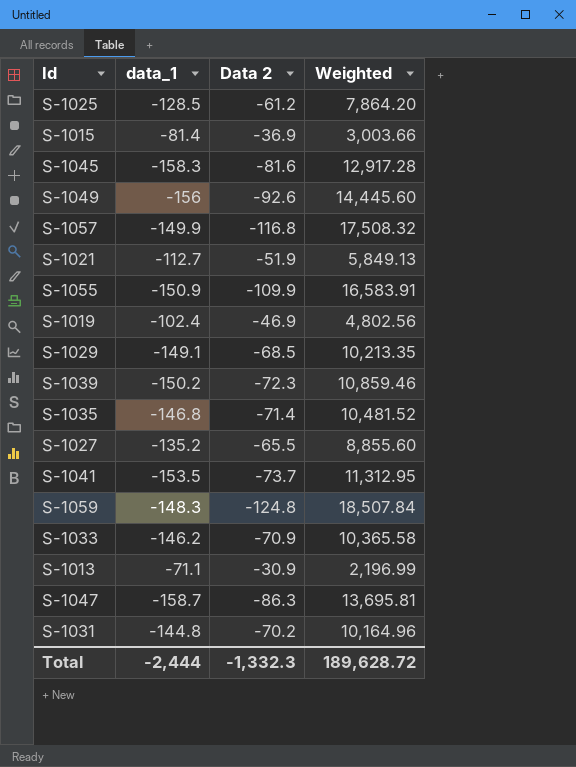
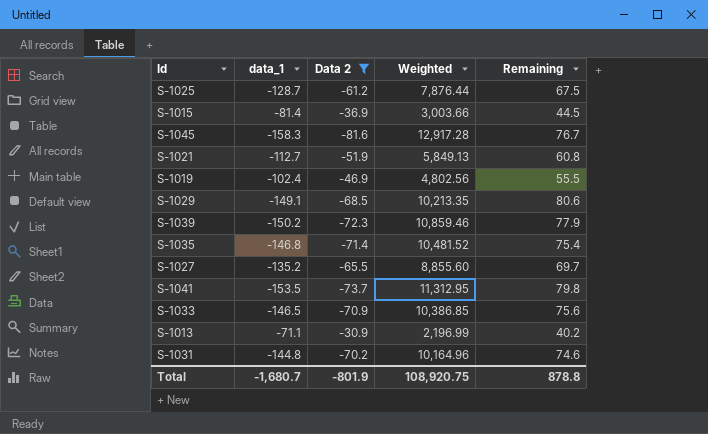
filter: none -> Data 2 >= -81.6
column Remaining | formula: none -> [Data 2] - [data_1]
S-1025 | data_1: -128.5 -> -128.7
S-1025 | Weighted: 7,864.20 -> 7,876.44
S-1033 | data_1: -146.2 -> -146.5
S-1033 | Weighted: 10,365.58 -> 10,386.85
Total | data_1: -2,444 -> -1,680.7
Total | Data 2: -1,332.3 -> -801.9
Total | Weighted: 189,628.72 -> 108,920.75

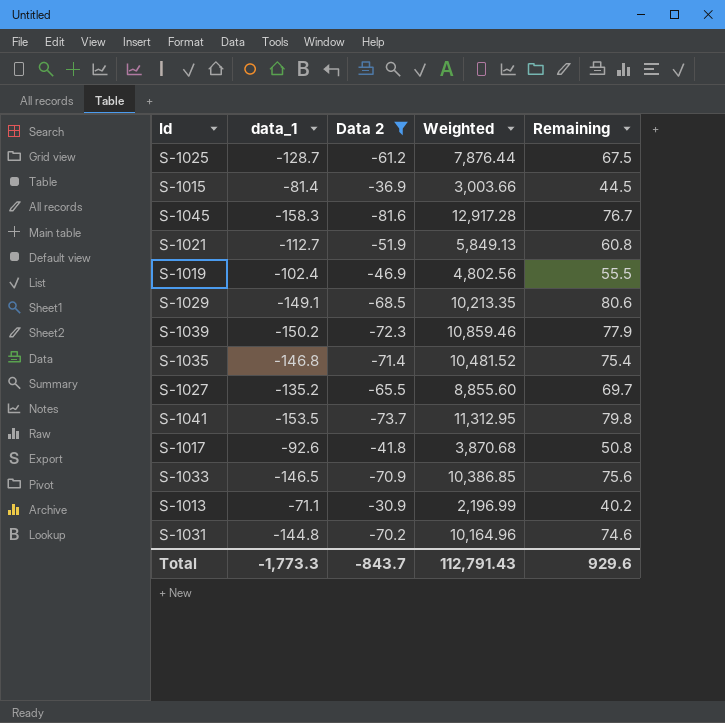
row S-1017: none -> -92.6 | -41.8 | 3,870.68 | 50.8
Total | data_1: -1,680.7 -> -1,773.3
Total | Data 2: -801.9 -> -843.7
Total | Weighted: 108,920.75 -> 112,791.43
Total | Remaining: 878.8 -> 929.6

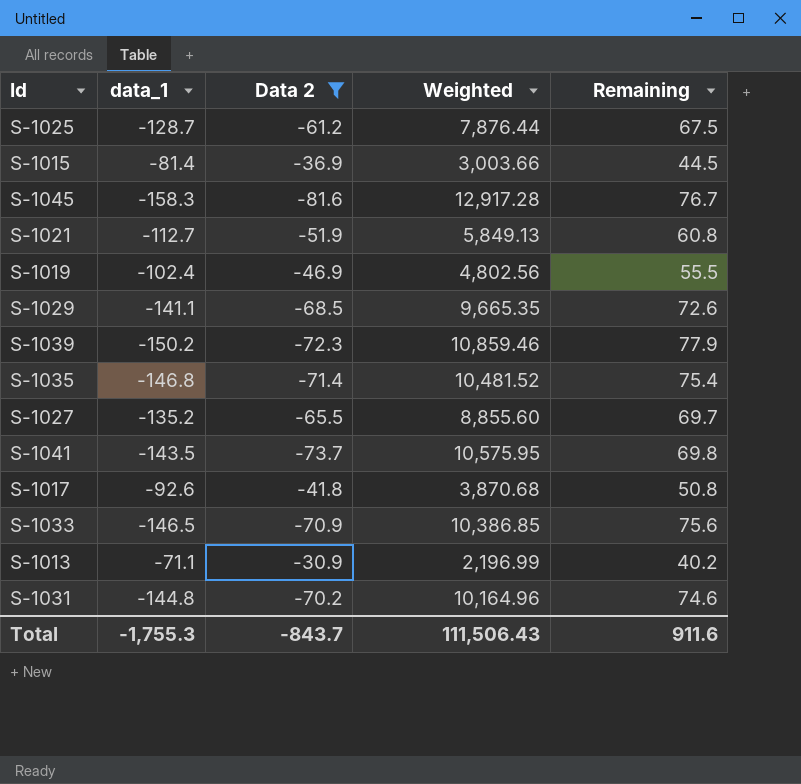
S-1029 | data_1: -149.1 -> -141.1
S-1029 | Weighted: 10,213.35 -> 9,665.35
S-1029 | Remaining: 80.6 -> 72.6
S-1041 | data_1: -153.5 -> -143.5
S-1041 | Weighted: 11,312.95 -> 10,575.95
S-1041 | Remaining: 79.8 -> 69.8
Total | data_1: -1,773.3 -> -1,755.3
Total | Weighted: 112,791.43 -> 111,506.43
Total | Remaining: 929.6 -> 911.6

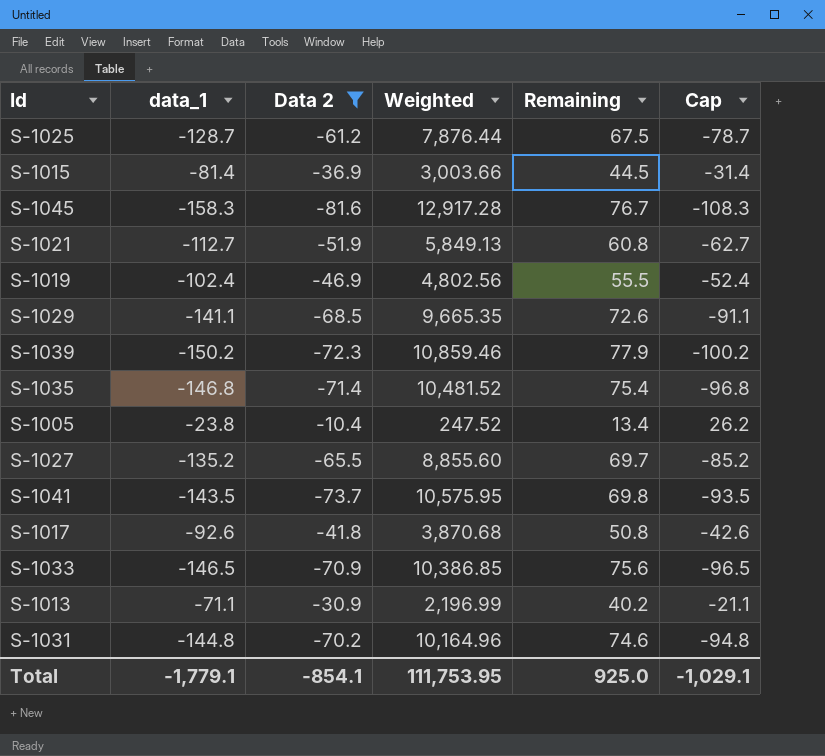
column Cap | formula: none -> [data_1] + 50
row S-1005: none -> -23.8 | -10.4 | 247.52 | 13.4 | 26.2
Total | data_1: -1,755.3 -> -1,779.1
Total | Data 2: -843.7 -> -854.1
Total | Weighted: 111,506.43 -> 111,753.95
Total | Remaining: 911.6 -> 925.0

